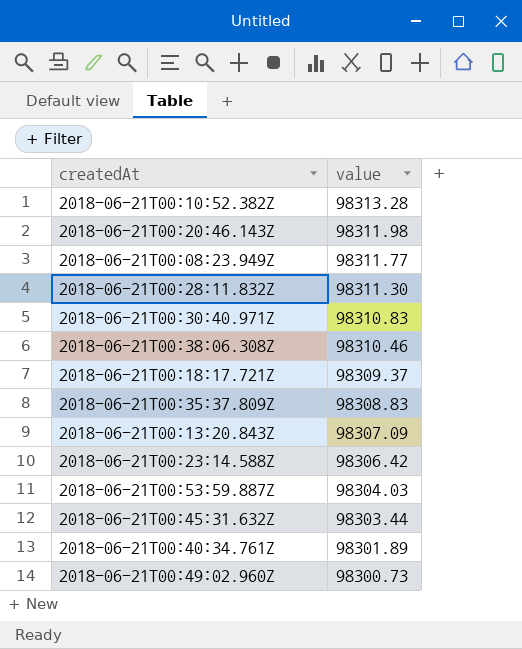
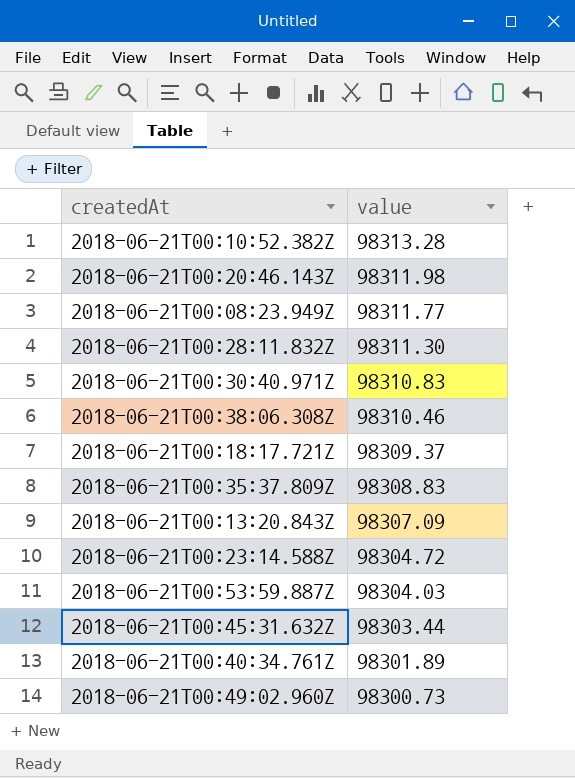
2018-06-21T00:23:14.588Z | value: 98306.42 -> 98304.72

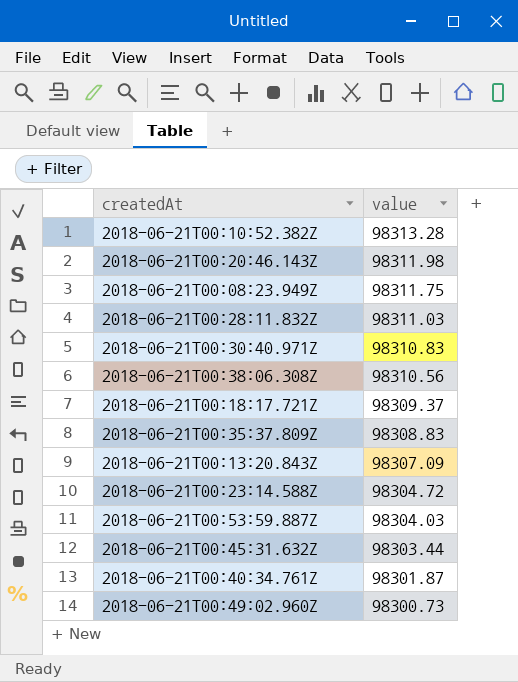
2018-06-21T00:08:23.949Z | value: 98311.77 -> 98311.75
2018-06-21T00:28:11.832Z | value: 98311.30 -> 98311.03
2018-06-21T00:38:06.308Z | value: 98310.46 -> 98310.56
2018-06-21T00:40:34.761Z | value: 98301.89 -> 98301.87

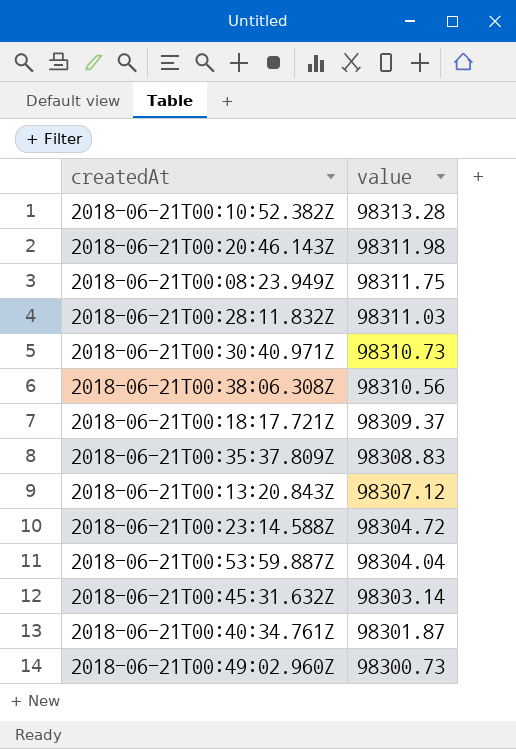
2018-06-21T00:30:40.971Z | value: 98310.83 -> 98310.73
2018-06-21T00:13:20.843Z | value: 98307.09 -> 98307.12
2018-06-21T00:53:59.887Z | value: 98304.03 -> 98304.04
2018-06-21T00:45:31.632Z | value: 98303.44 -> 98303.14

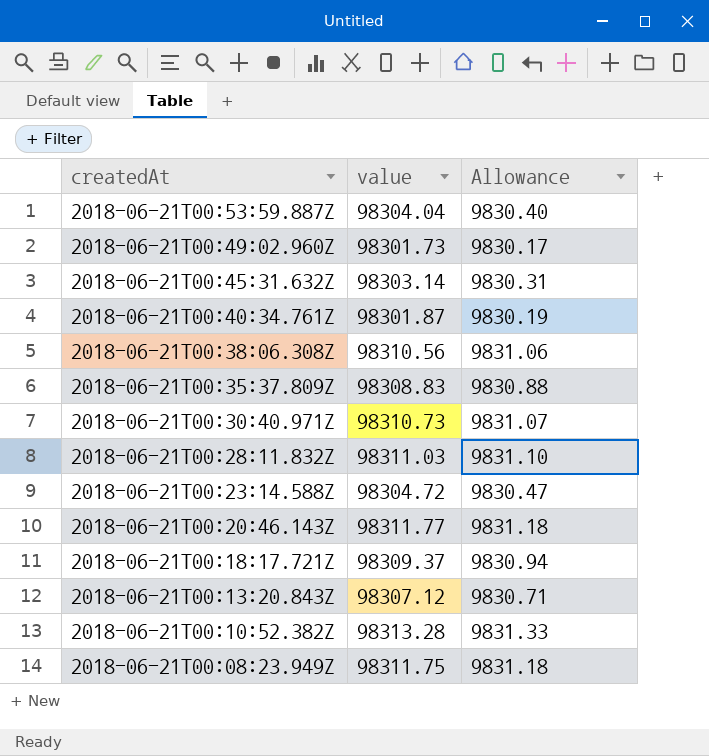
row order: value descending -> createdAt descending
column Allowance | formula: none -> [value] * 0.1
2018-06-21T00:49:02.960Z | value: 98300.73 -> 98301.73
2018-06-21T00:20:46.143Z | value: 98311.98 -> 98311.77

